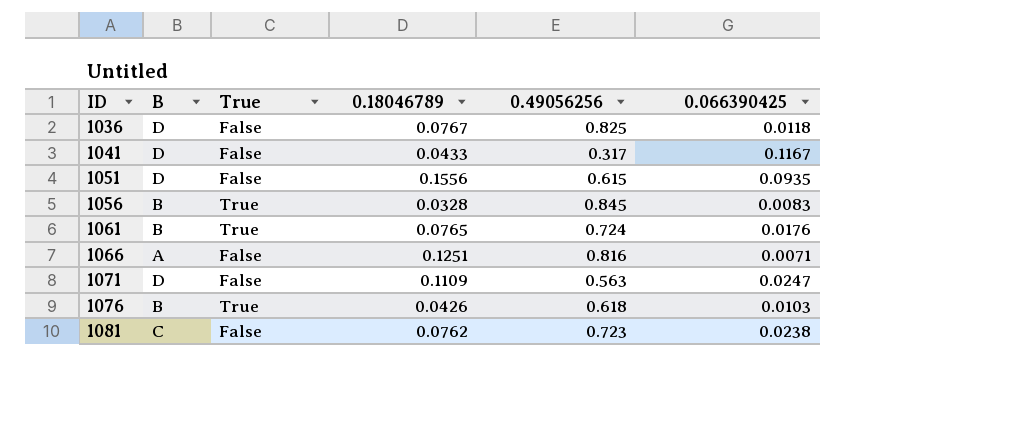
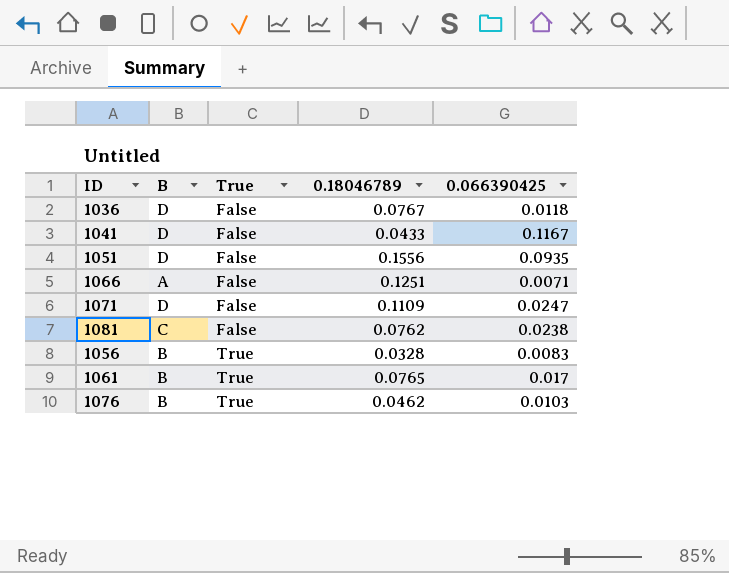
row order: ID ascending -> True ascending
column 0.49056256 | position: 5 -> none
1061 | 0.066390425: 0.0176 -> 0.017
1076 | 0.18046789: 0.0426 -> 0.0462

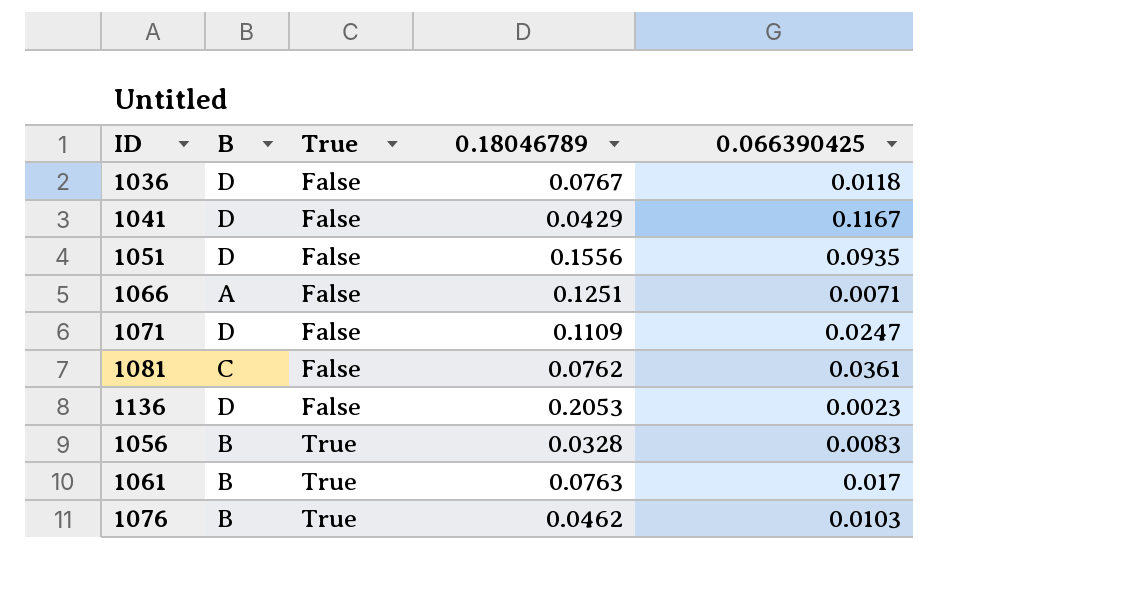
1041 | 0.18046789: 0.0433 -> 0.0429
1081 | 0.066390425: 0.0238 -> 0.0361
row 1136: none -> D | False | 0.2053 | 0.0023
1061 | 0.18046789: 0.0765 -> 0.0763

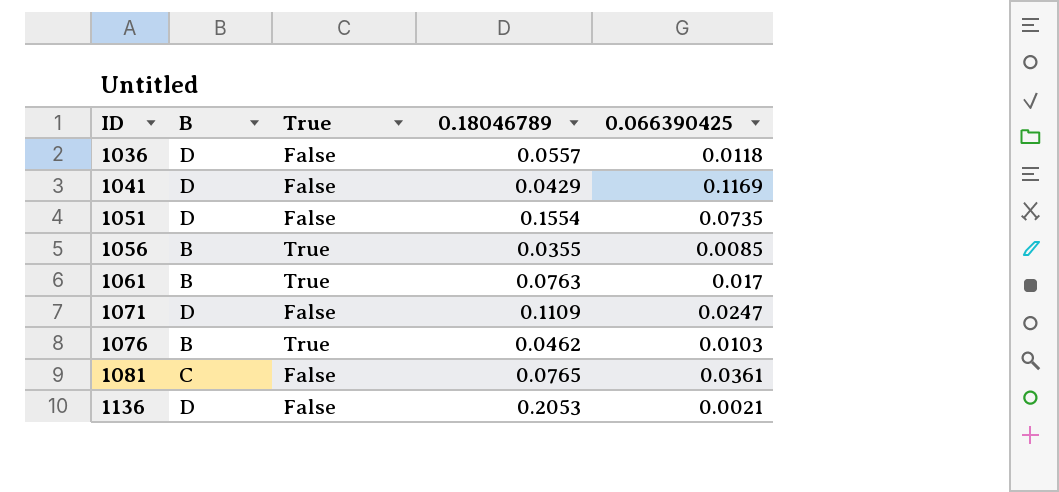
row order: True ascending -> ID ascending
row 1066: A | False | 0.1251 | 0.0071 -> none
1036 | 0.18046789: 0.0767 -> 0.0557
1041 | 0.066390425: 0.1167 -> 0.1169
1051 | 0.18046789: 0.1556 -> 0.1554
1051 | 0.066390425: 0.0935 -> 0.0735
1056 | 0.18046789: 0.0328 -> 0.0355
1056 | 0.066390425: 0.0083 -> 0.0085
1081 | 0.18046789: 0.0762 -> 0.0765
1136 | 0.066390425: 0.0023 -> 0.0021

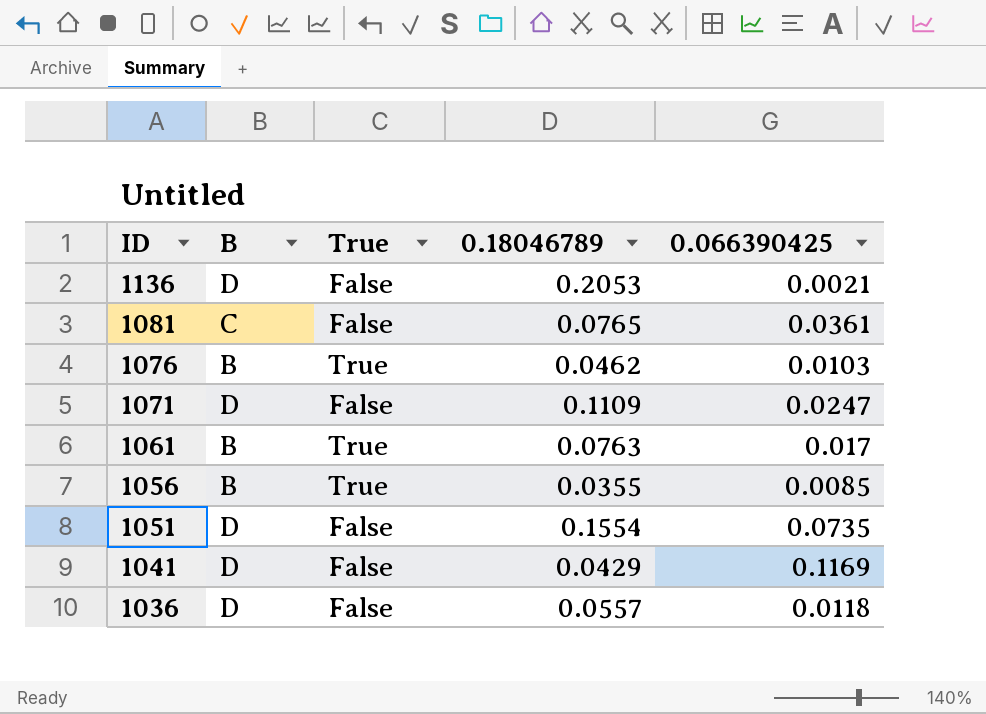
row order: ID ascending -> ID descending

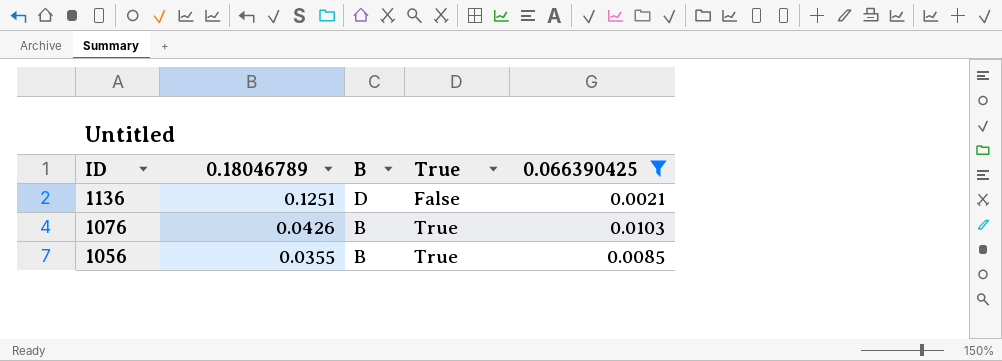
filter: none -> 0.066390425 <= 0.0103
column 0.18046789 | position: 4 -> 2
1136 | 0.18046789: 0.2053 -> 0.1251
1076 | 0.18046789: 0.0462 -> 0.0426

